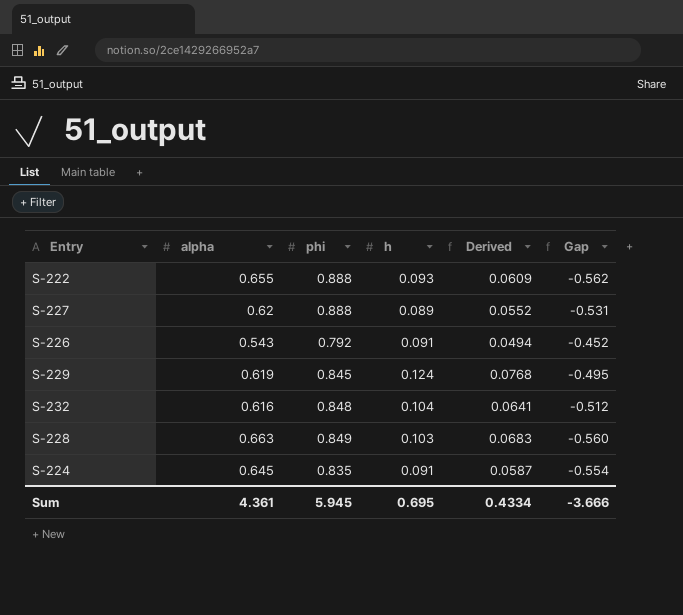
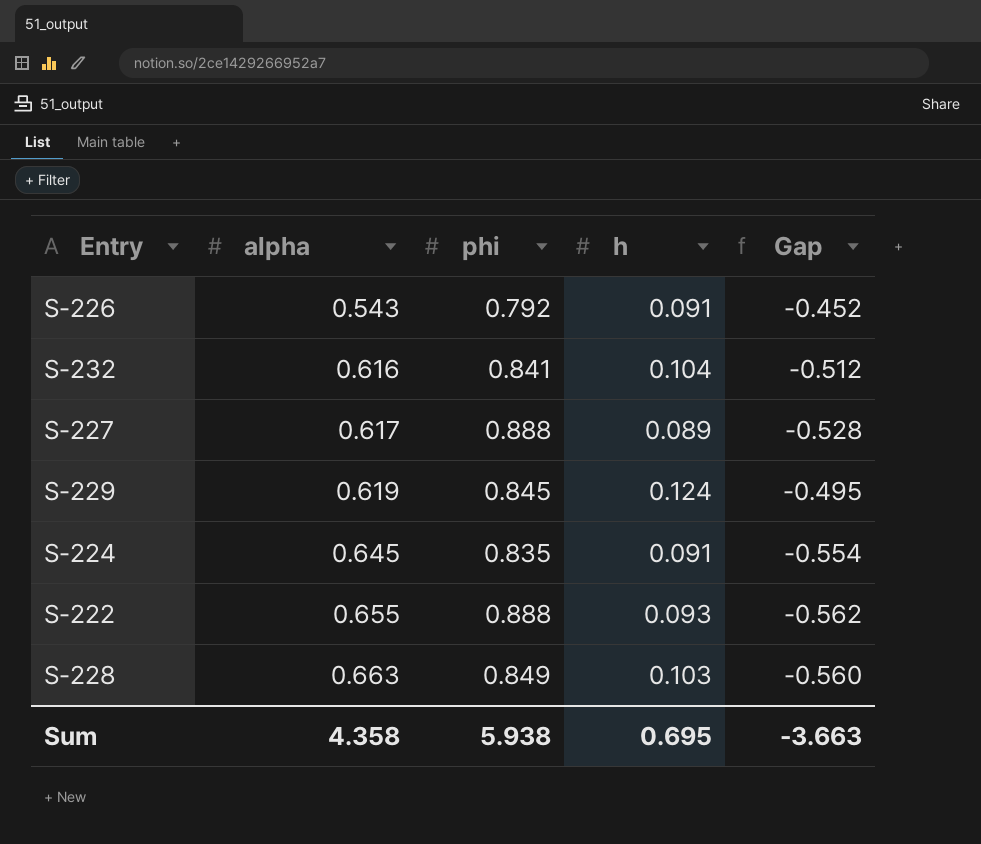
row order: none -> alpha ascending
column Derived | formula: [alpha] * [h] -> none
S-232 | phi: 0.848 -> 0.841
S-227 | alpha: 0.62 -> 0.617
S-227 | Gap: -0.531 -> -0.528
Sum | alpha: 4.361 -> 4.358
Sum | phi: 5.945 -> 5.938
Sum | Gap: -3.666 -> -3.663

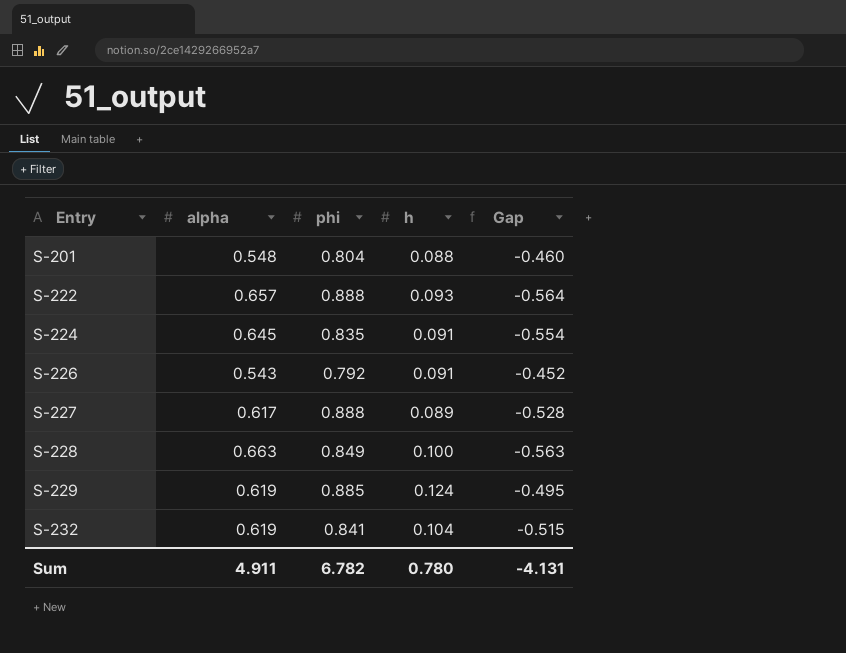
row order: alpha ascending -> Entry ascending
row S-201: none -> 0.548 | 0.804 | 0.088 | -0.460
S-222 | alpha: 0.655 -> 0.657
S-222 | Gap: -0.562 -> -0.564
S-228 | h: 0.103 -> 0.100
S-228 | Gap: -0.560 -> -0.563
S-229 | phi: 0.845 -> 0.885
S-232 | alpha: 0.616 -> 0.619
S-232 | Gap: -0.512 -> -0.515
Sum | alpha: 4.358 -> 4.911
Sum | phi: 5.938 -> 6.782
Sum | h: 0.695 -> 0.780
Sum | Gap: -3.663 -> -4.131

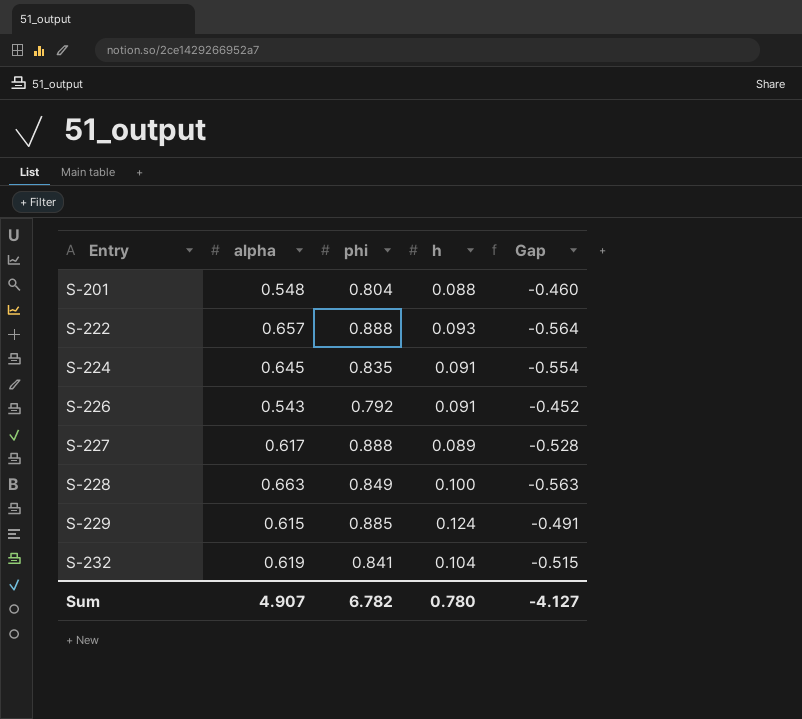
S-229 | alpha: 0.619 -> 0.615
S-229 | Gap: -0.495 -> -0.491
Sum | alpha: 4.911 -> 4.907
Sum | Gap: -4.131 -> -4.127

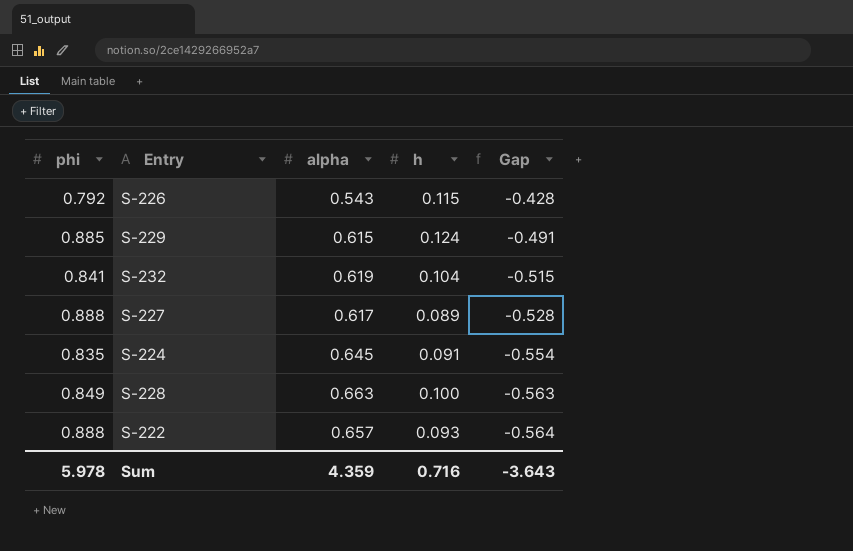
row order: Entry ascending -> Gap descending
column phi | position: 3 -> 1
row S-201: 0.548 | 0.804 | 0.088 | -0.460 -> none
S-226 | h: 0.091 -> 0.115
S-226 | Gap: -0.452 -> -0.428
Sum | phi: 6.782 -> 5.978
Sum | alpha: 4.907 -> 4.359
Sum | h: 0.780 -> 0.716
Sum | Gap: -4.127 -> -3.643

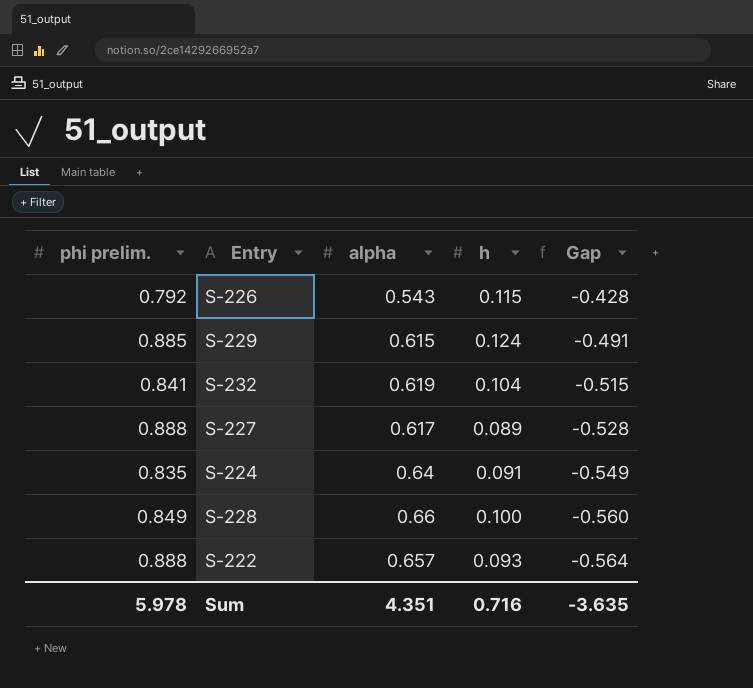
column name: phi -> phi prelim.
S-224 | alpha: 0.645 -> 0.64
S-224 | Gap: -0.554 -> -0.549
S-228 | alpha: 0.663 -> 0.66
S-228 | Gap: -0.563 -> -0.560
Sum | alpha: 4.359 -> 4.351
Sum | Gap: -3.643 -> -3.635

